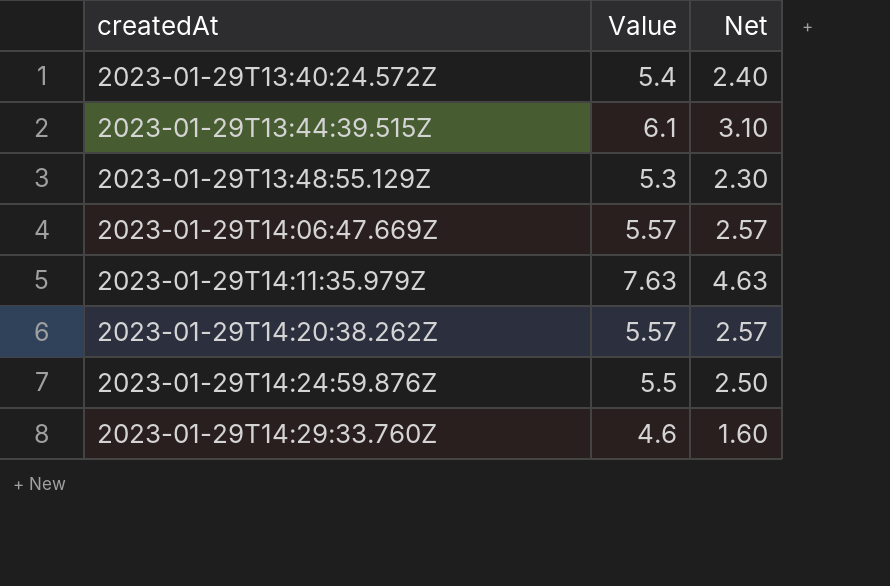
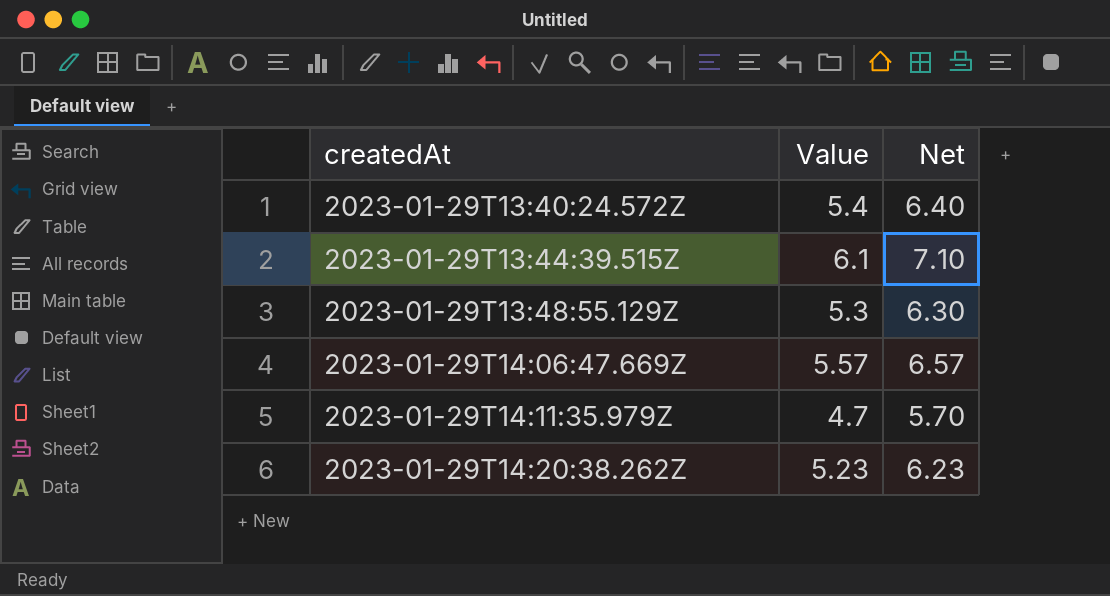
column Net | formula: [Value] - 3 -> [Value] + 1
row 2023-01-29T14:24:59.876Z: 5.5 | 2.50 -> none
row 2023-01-29T14:29:33.760Z: 4.6 | 1.60 -> none
2023-01-29T14:11:35.979Z | Value: 7.63 -> 4.7
2023-01-29T14:20:38.262Z | Value: 5.57 -> 5.23

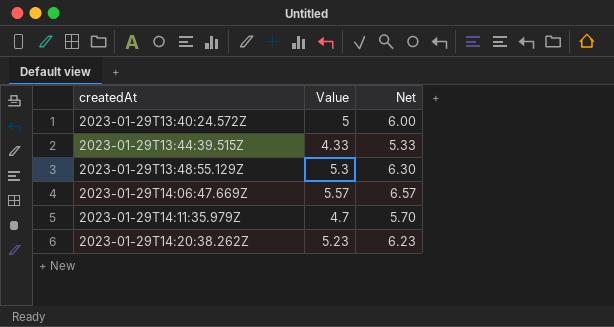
2023-01-29T13:40:24.572Z | Value: 5.4 -> 5
2023-01-29T13:40:24.572Z | Net: 6.40 -> 6.00
2023-01-29T13:44:39.515Z | Value: 6.1 -> 4.33
2023-01-29T13:44:39.515Z | Net: 7.10 -> 5.33

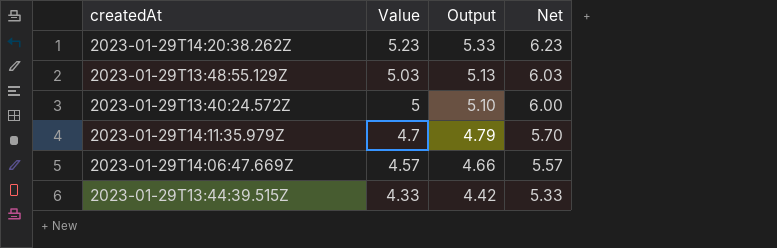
row order: createdAt ascending -> Value descending
column Output | formula: none -> [Value] * 1.02
2023-01-29T13:48:55.129Z | Value: 5.3 -> 5.03
2023-01-29T13:48:55.129Z | Net: 6.30 -> 6.03
2023-01-29T14:06:47.669Z | Value: 5.57 -> 4.57
2023-01-29T14:06:47.669Z | Net: 6.57 -> 5.57

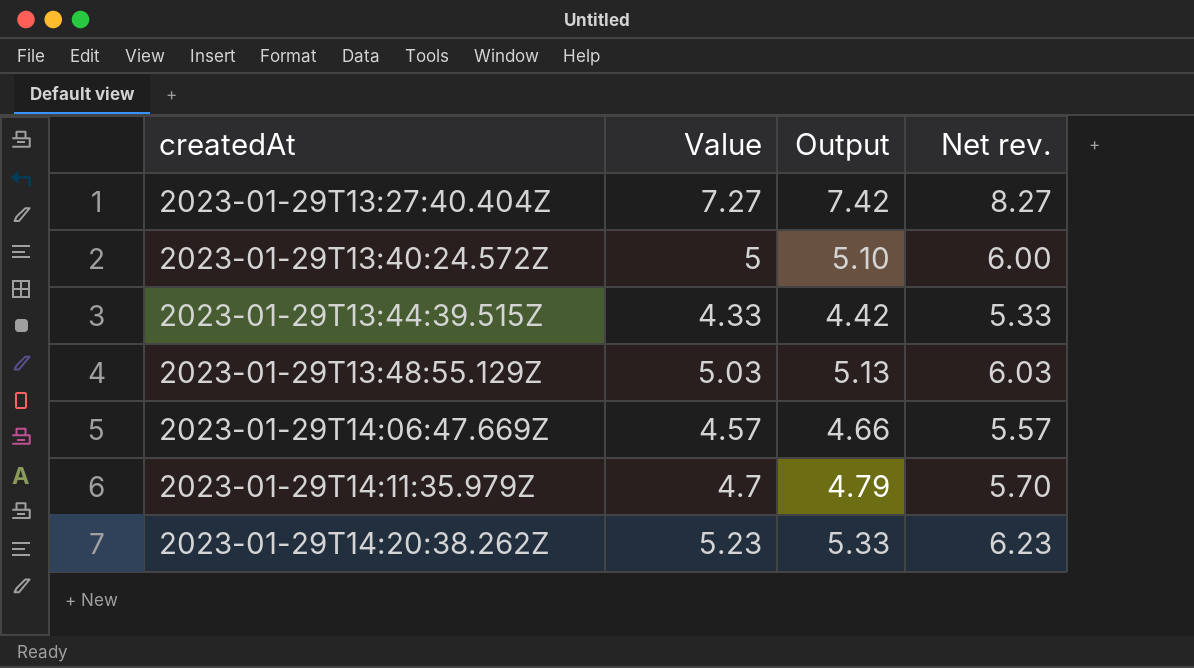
row order: Value descending -> createdAt ascending
column name: Net -> Net rev.
row 2023-01-29T13:27:40.404Z: none -> 7.27 | 7.42 | 8.27

